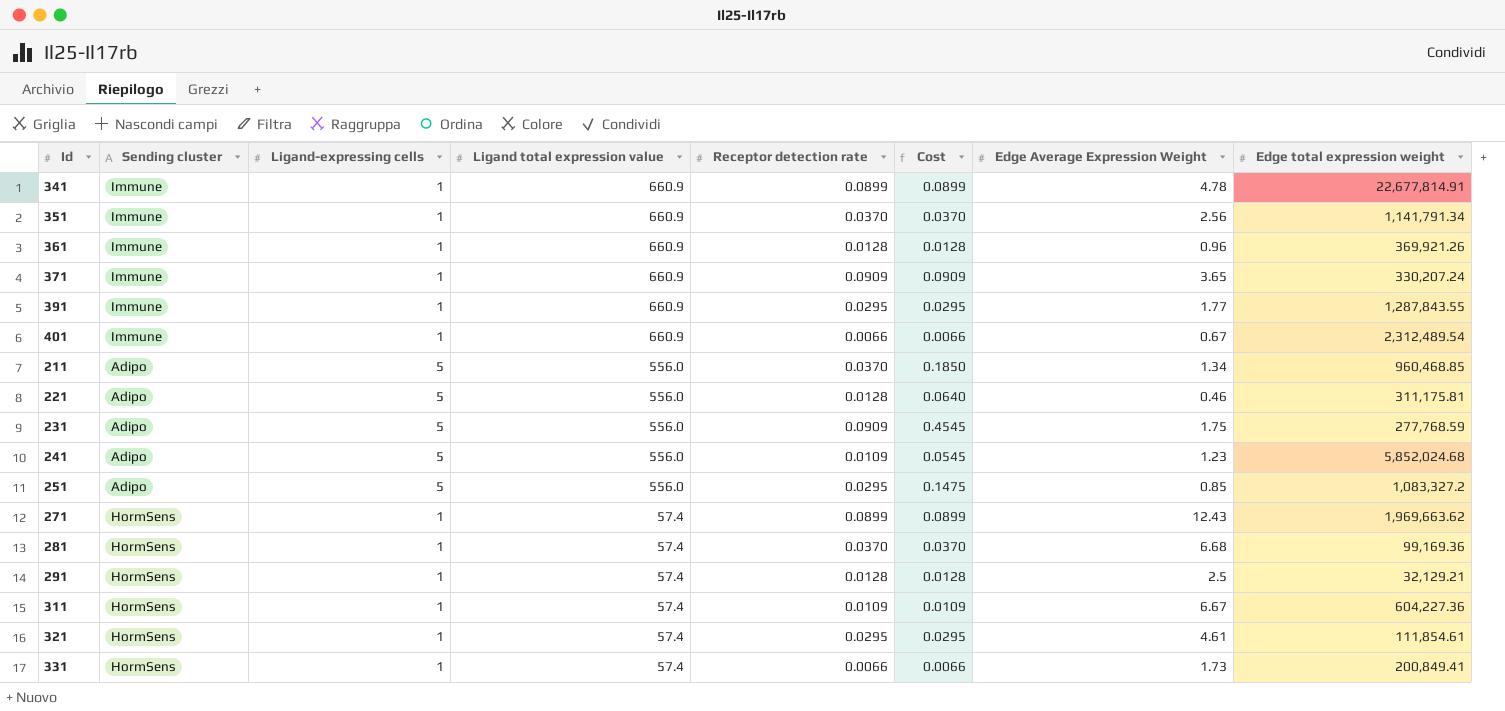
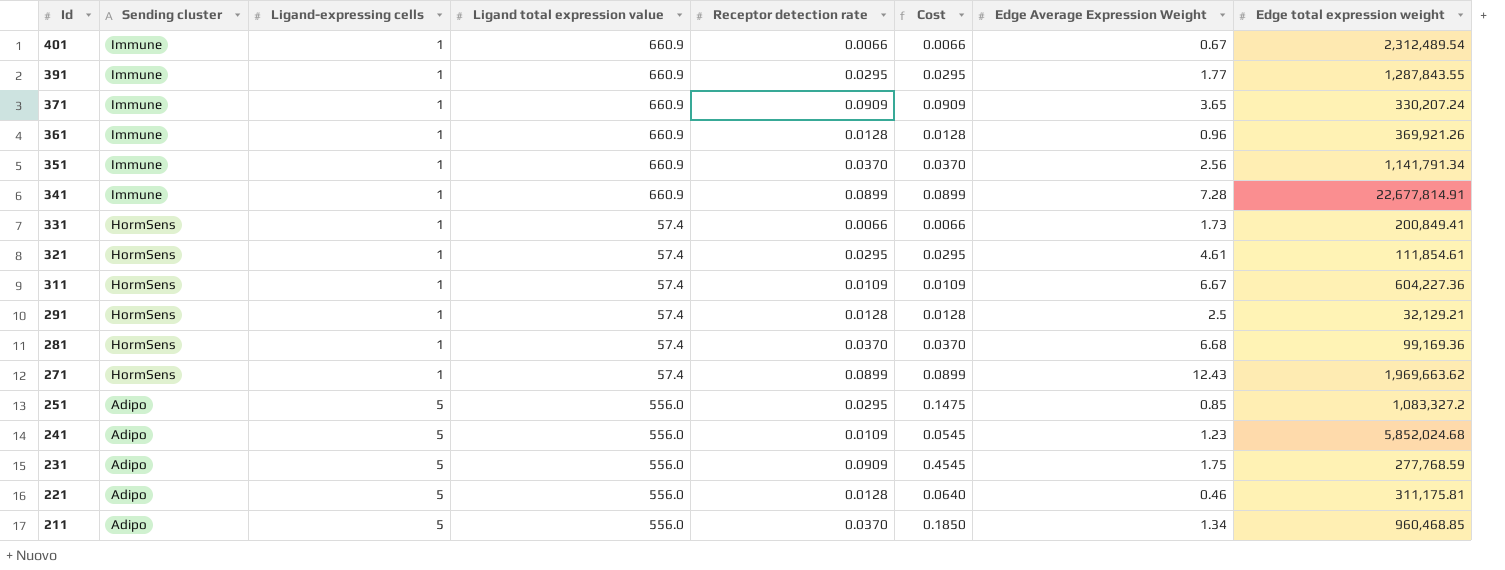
row order: Ligand total expression value descending -> Id descending
341 | Edge Average Expression Weight: 4.78 -> 7.28

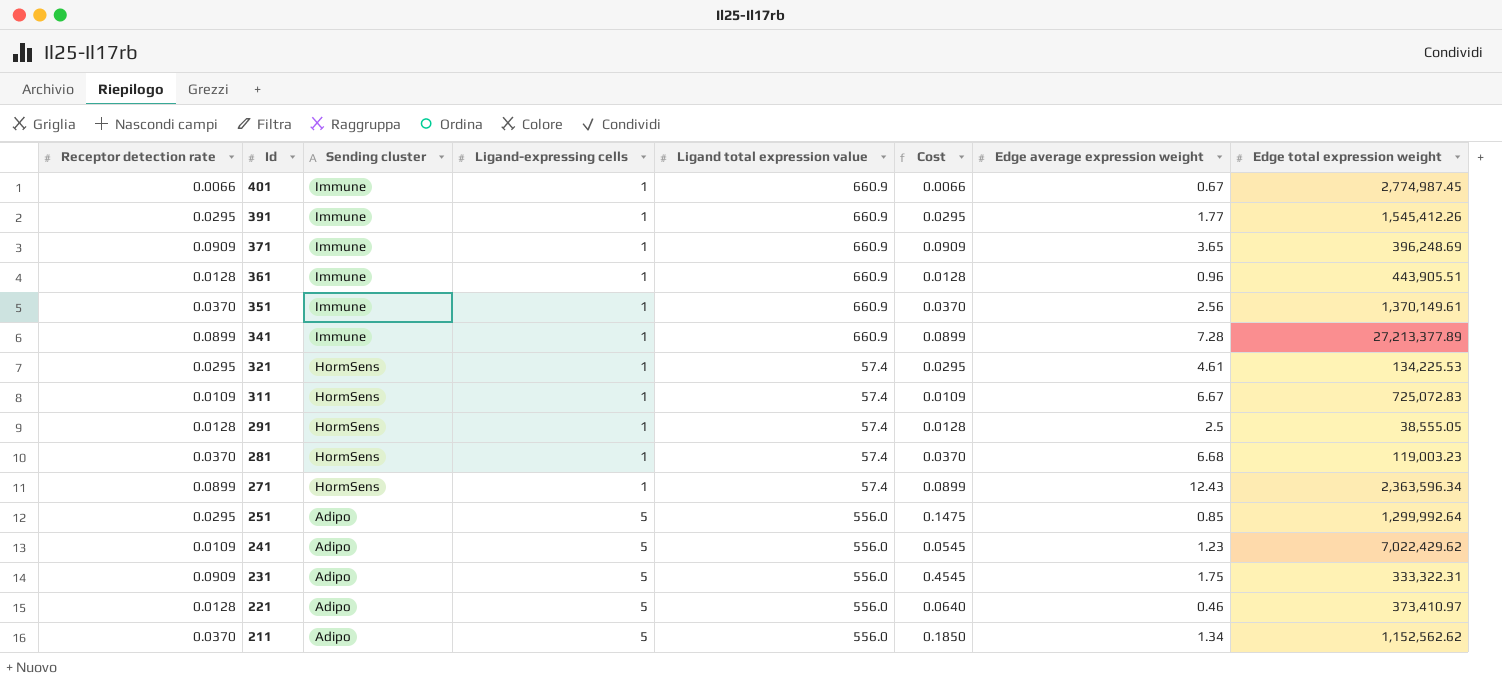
column Receptor detection rate | position: 5 -> 1
column name: Edge Average Expression Weight -> Edge average expression weight
row 331: HormSens | 1 | 57.4 | 0.0066 | 0.0066 | 1.73 | 200,849.41 -> none
401 | Edge total expression weight: 2,312,489.54 -> 2,774,987.45
391 | Edge total expression weight: 1,287,843.55 -> 1,545,412.26
371 | Edge total expression weight: 330,207.24 -> 396,248.69
361 | Edge total expression weight: 369,921.26 -> 443,905.51
351 | Edge total expression weight: 1,141,791.34 -> 1,370,149.61
341 | Edge total expression weight: 22,677,814.91 -> 27,213,377.89
321 | Edge total expression weight: 111,854.61 -> 134,225.53
311 | Edge total expression weight: 604,227.36 -> 725,072.83
291 | Edge total expression weight: 32,129.21 -> 38,555.05
281 | Edge total expression weight: 99,169.36 -> 119,003.23
271 | Edge total expression weight: 1,969,663.62 -> 2,363,596.34
251 | Edge total expression weight: 1,083,327.2 -> 1,299,992.64
241 | Edge total expression weight: 5,852,024.68 -> 7,022,429.62
231 | Edge total expression weight: 277,768.59 -> 333,322.31
221 | Edge total expression weight: 311,175.81 -> 373,410.97
211 | Edge total expression weight: 960,468.85 -> 1,152,562.62

